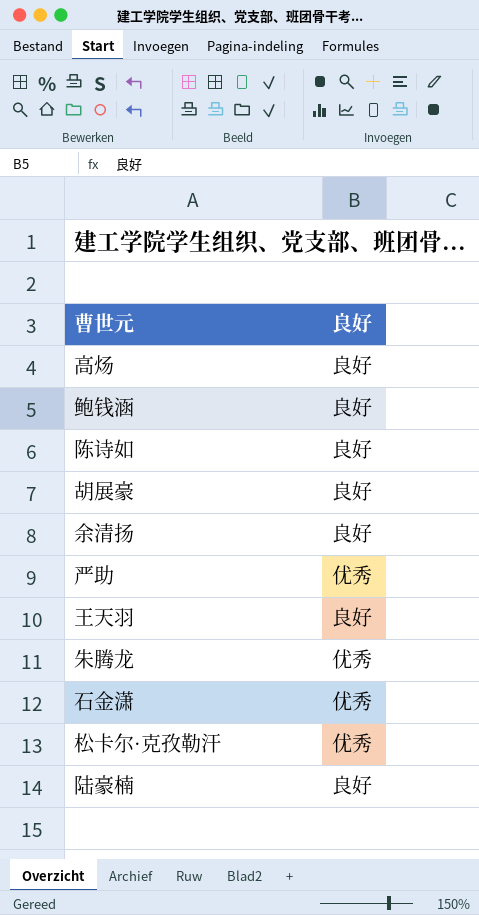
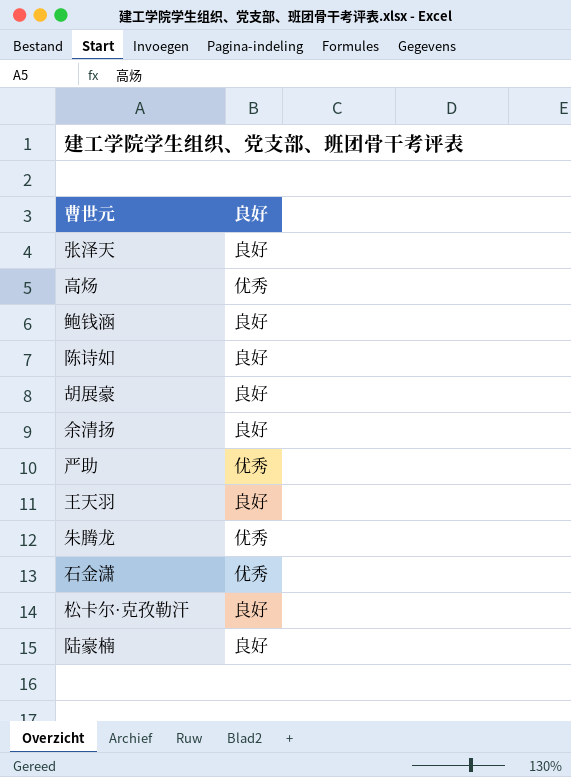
row 张泽天: none -> 良好
高炀 | 良好: 良好 -> 优秀
松卡尔·克孜勒汗 | 良好: 优秀 -> 良好

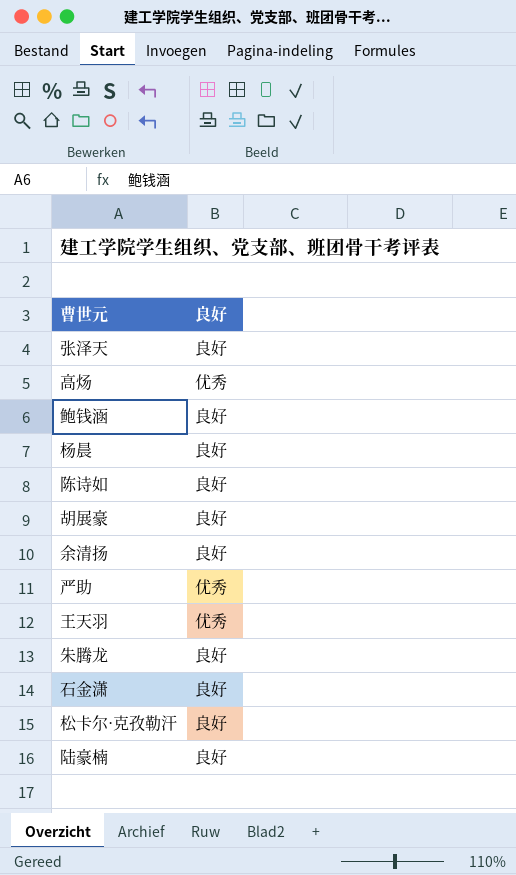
row 杨晨: none -> 良好
王天羽 | 良好: 良好 -> 优秀
朱腾龙 | 良好: 优秀 -> 良好
石金潇 | 良好: 优秀 -> 良好

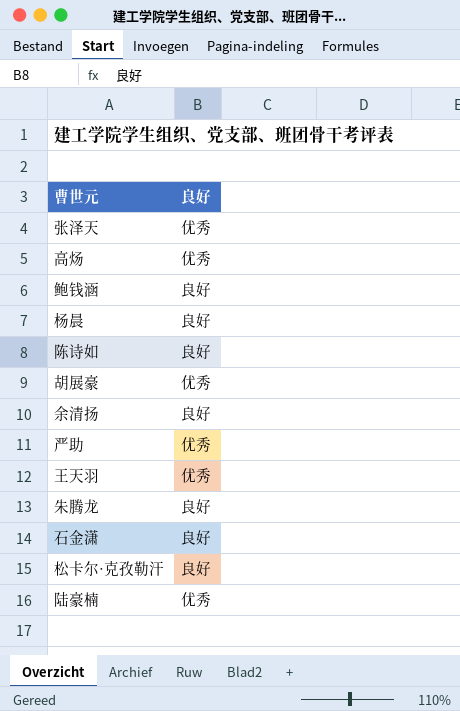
张泽天 | 良好: 良好 -> 优秀
胡展豪 | 良好: 良好 -> 优秀
陆豪楠 | 良好: 良好 -> 优秀

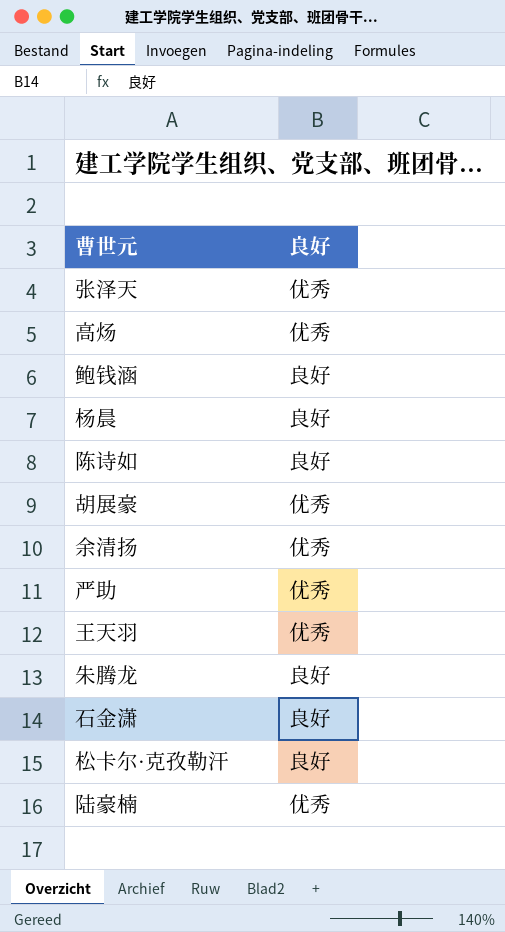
余清扬 | 良好: 良好 -> 优秀

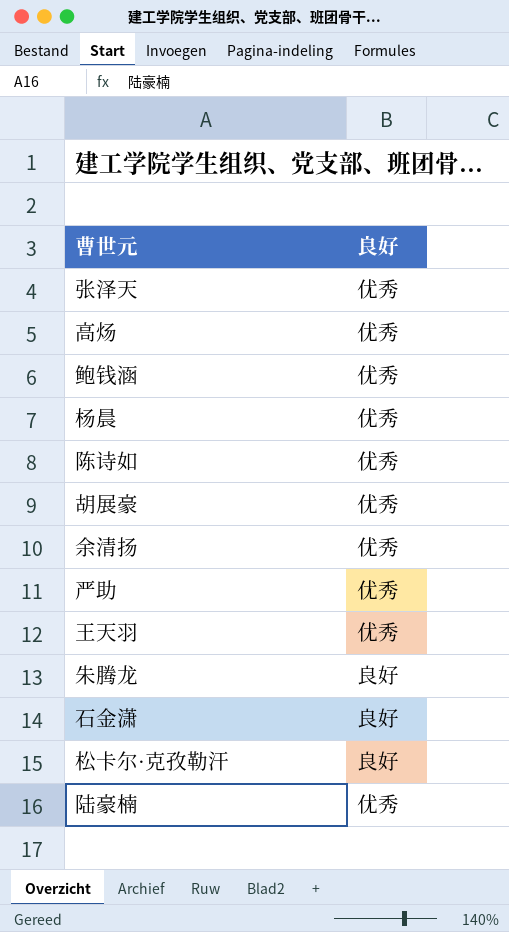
鲍钱涵 | 良好: 良好 -> 优秀
杨晨 | 良好: 良好 -> 优秀
陈诗如 | 良好: 良好 -> 优秀

